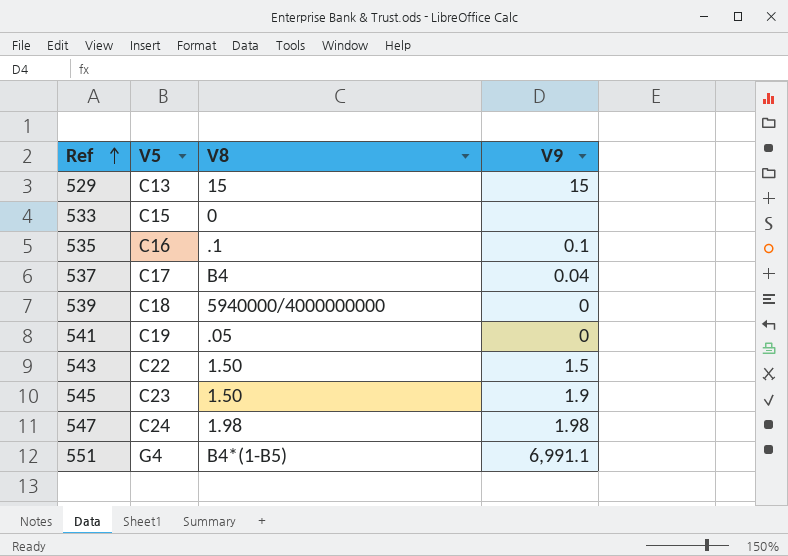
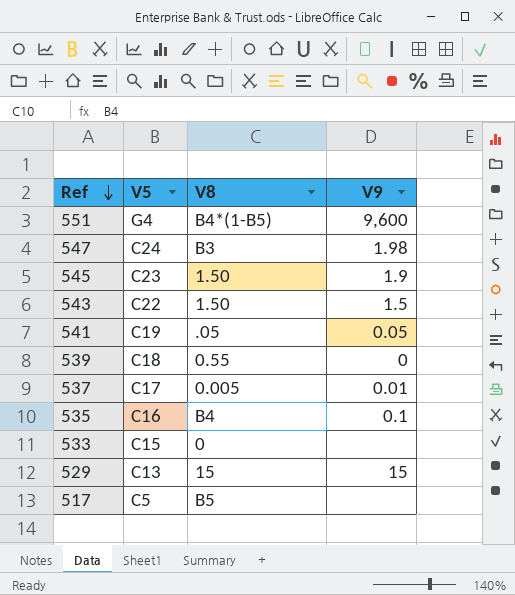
row order: Ref ascending -> Ref descending
551 | V9: 6,991.1 -> 9,600
547 | V8: 1.98 -> B3
541 | V9: 0 -> 0.05
539 | V8: 5940000/4000000000 -> 0.55
537 | V8: B4 -> 0.005
537 | V9: 0.04 -> 0.01
535 | V8: .1 -> B4
row 517: none -> C5 | B5 | none

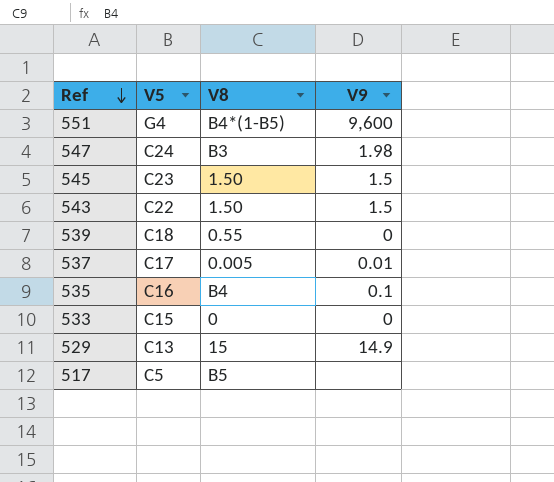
row 541: C19 | .05 | 0.05 -> none
545 | V9: 1.9 -> 1.5
533 | V9: none -> 0
529 | V9: 15 -> 14.9

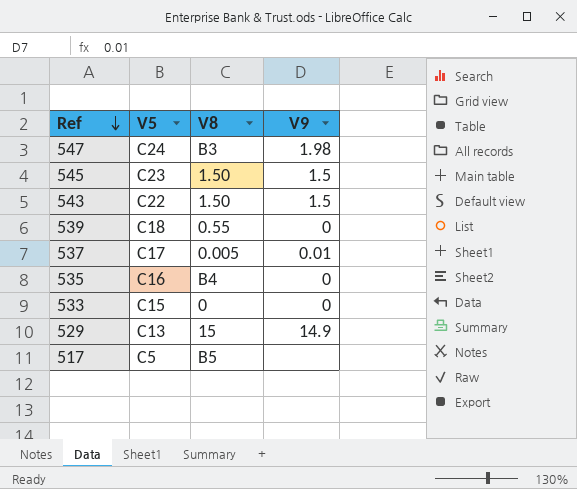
row 551: G4 | B4*(1-B5) | 9,600 -> none
535 | V9: 0.1 -> 0

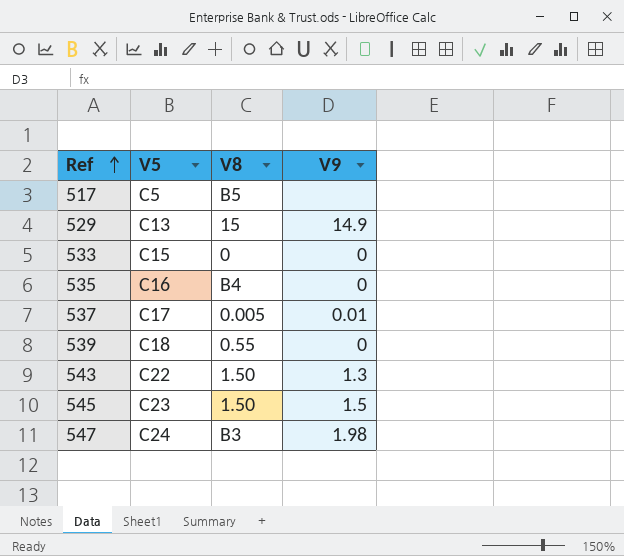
row order: Ref descending -> Ref ascending
543 | V9: 1.5 -> 1.3

